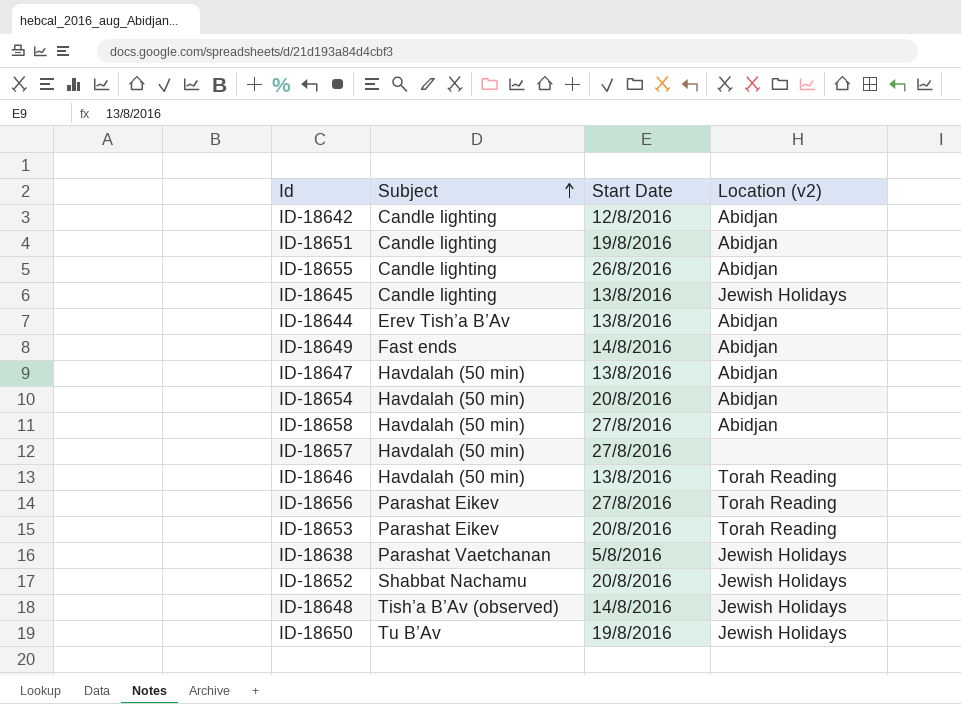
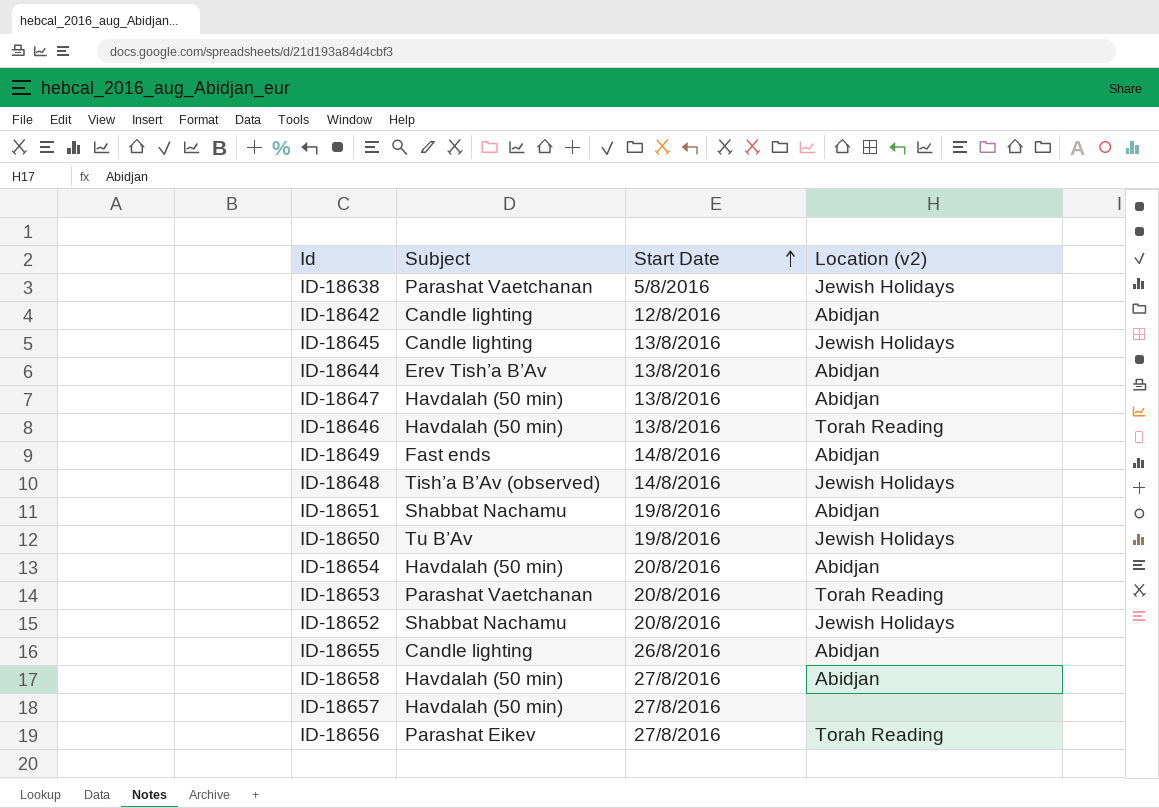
row order: Subject ascending -> Start Date ascending
ID-18651 | Subject: Candle lighting -> Shabbat Nachamu
ID-18653 | Subject: Parashat Eikev -> Parashat Vaetchanan

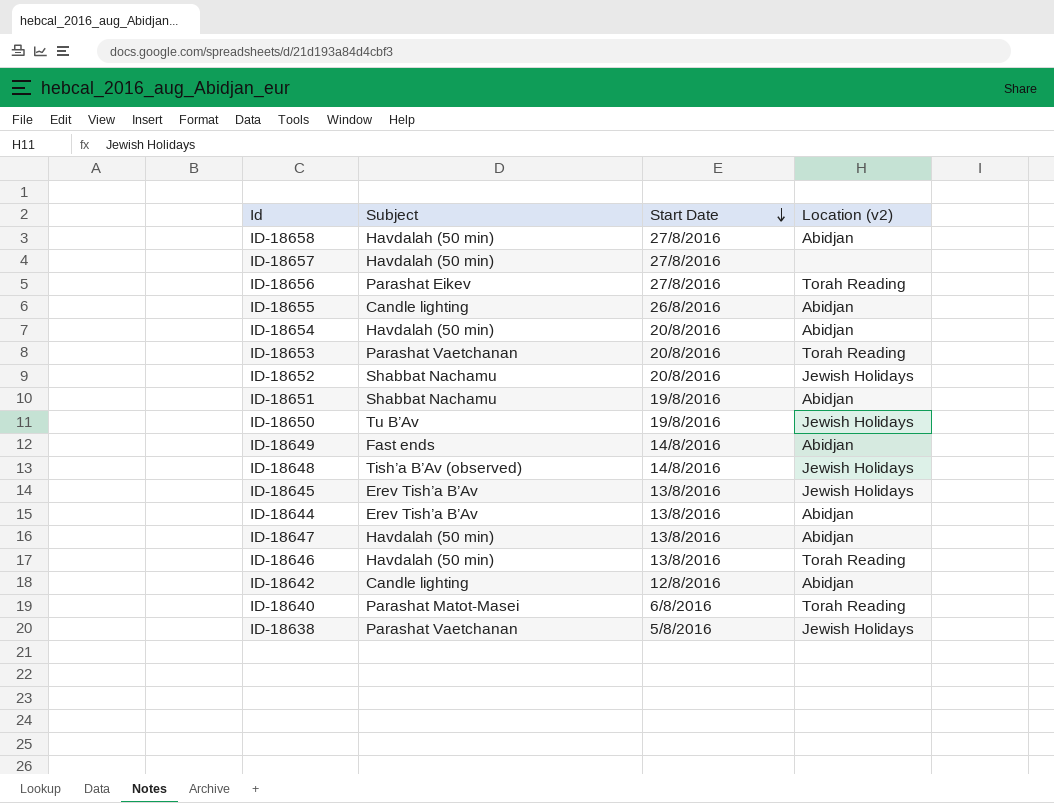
row order: Start Date ascending -> Start Date descending
ID-18645 | Subject: Candle lighting -> Erev Tish’a B’Av
row ID-18640: none -> Parashat Matot-Masei | 6/8/2016 | Torah Reading

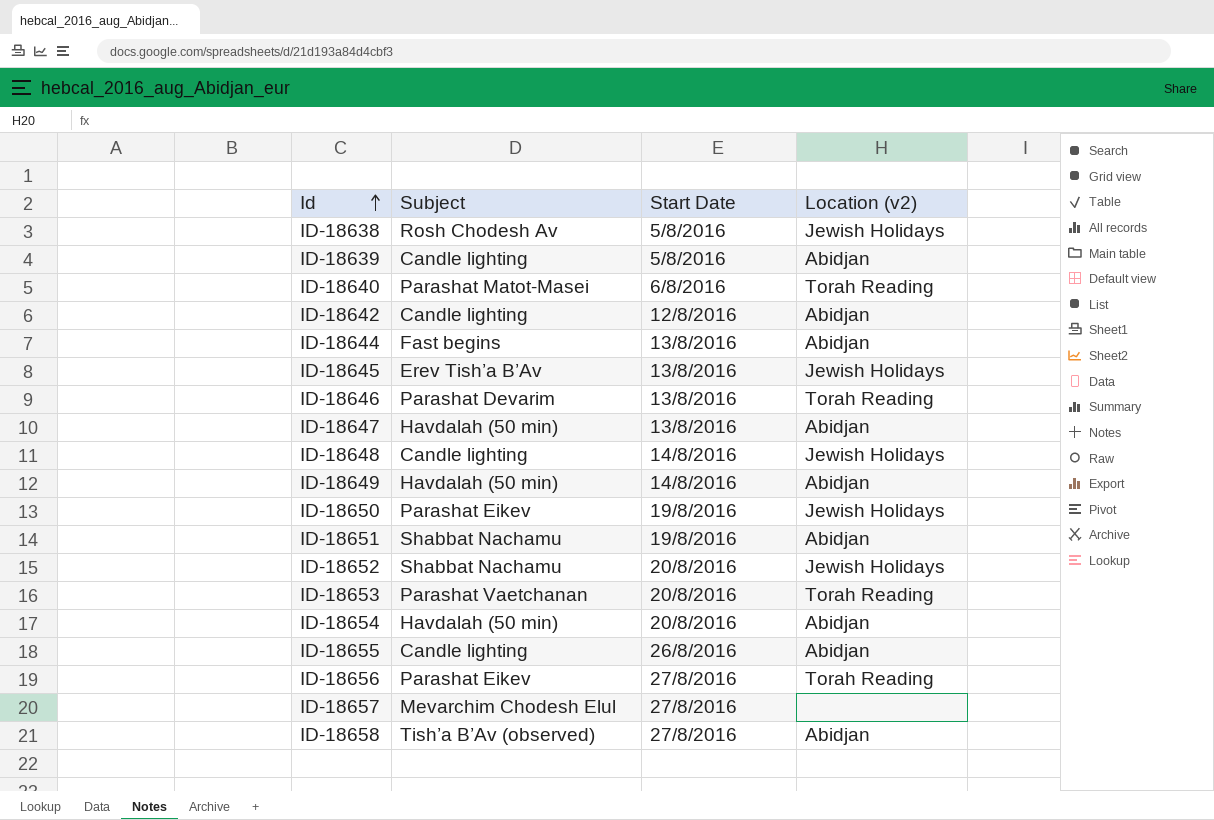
row order: Start Date descending -> Id ascending
ID-18638 | Subject: Parashat Vaetchanan -> Rosh Chodesh Av
row ID-18639: none -> Candle lighting | 5/8/2016 | Abidjan
ID-18644 | Subject: Erev Tish’a B’Av -> Fast begins
ID-18646 | Subject: Havdalah (50 min) -> Parashat Devarim
ID-18648 | Subject: Tish’a B’Av (observed) -> Candle lighting
ID-18649 | Subject: Fast ends -> Havdalah (50 min)
ID-18650 | Subject: Tu B’Av -> Parashat Eikev
ID-18657 | Subject: Havdalah (50 min) -> Mevarchim Chodesh Elul
ID-18658 | Subject: Havdalah (50 min) -> Tish’a B’Av (observed)

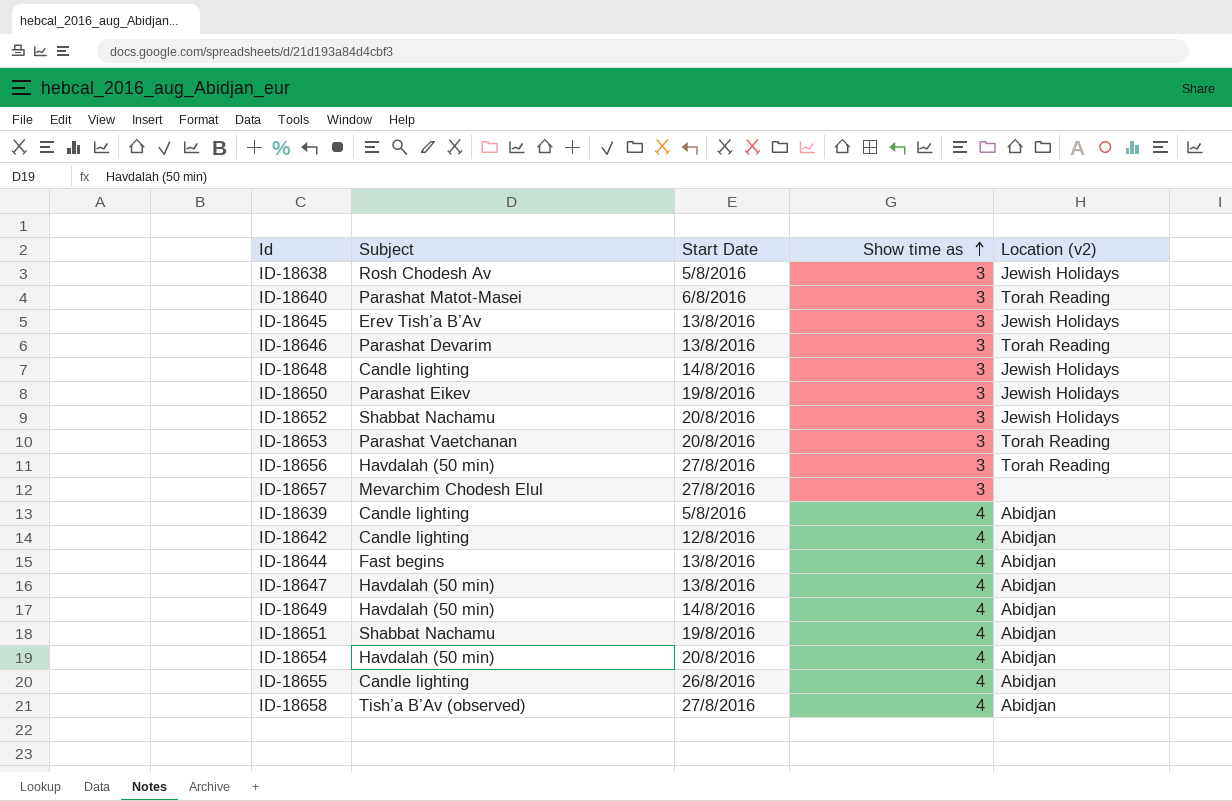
row order: Id ascending -> Show time as ascending
column Show time as | position: none -> 4
ID-18656 | Subject: Parashat Eikev -> Havdalah (50 min)

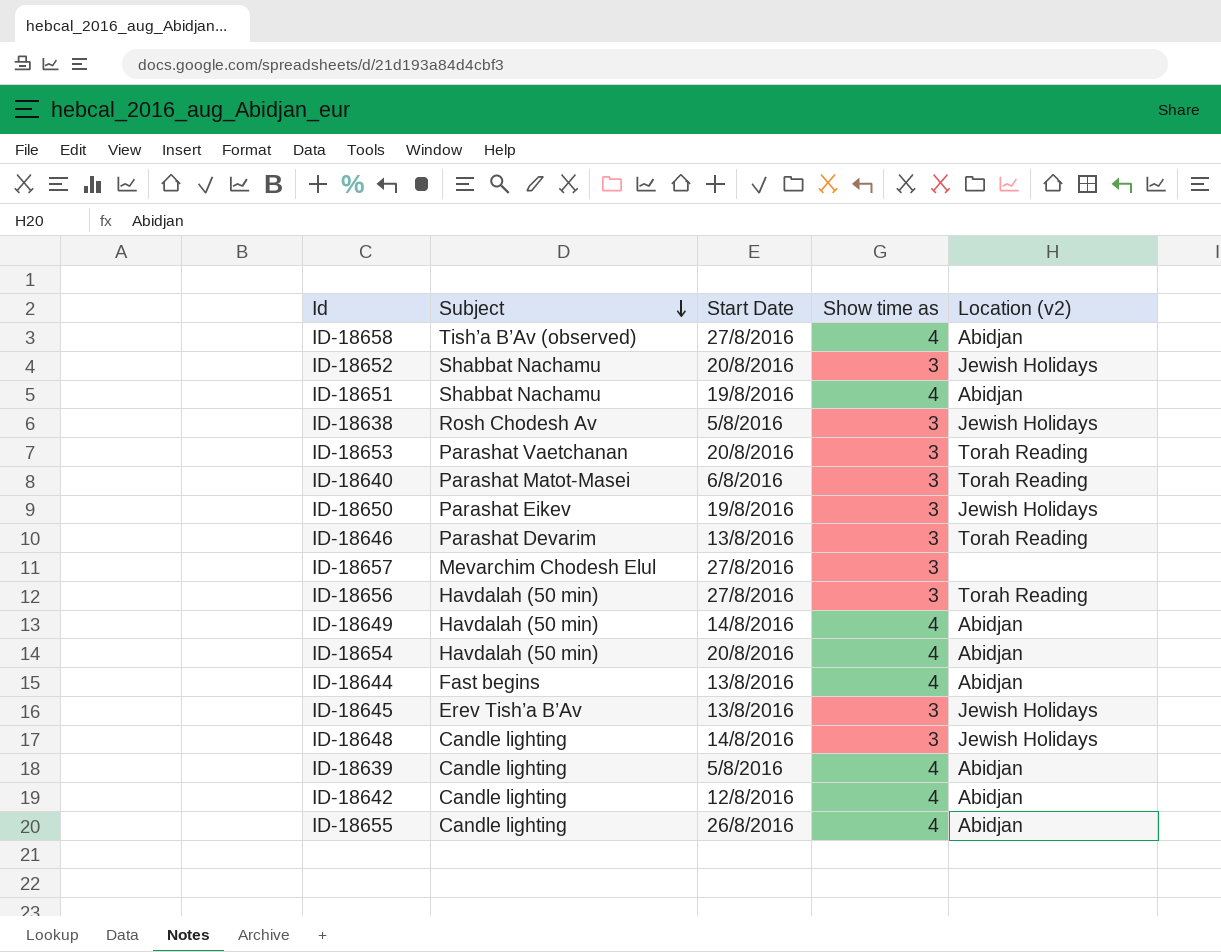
row order: Show time as ascending -> Subject descending
row ID-18647: Havdalah (50 min) | 13/8/2016 | 4 | Abidjan -> none

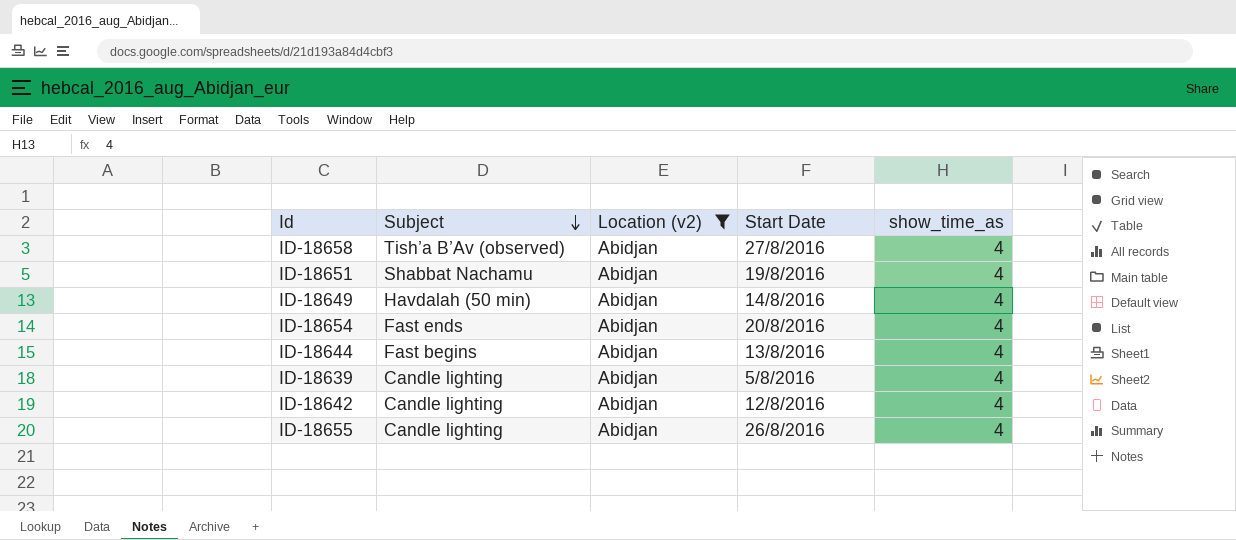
filter: none -> Location (v2) = Abidjan
column Location (v2) | position: 5 -> 3
column name: Show time as -> show_time_as
ID-18654 | Subject: Havdalah (50 min) -> Fast ends

